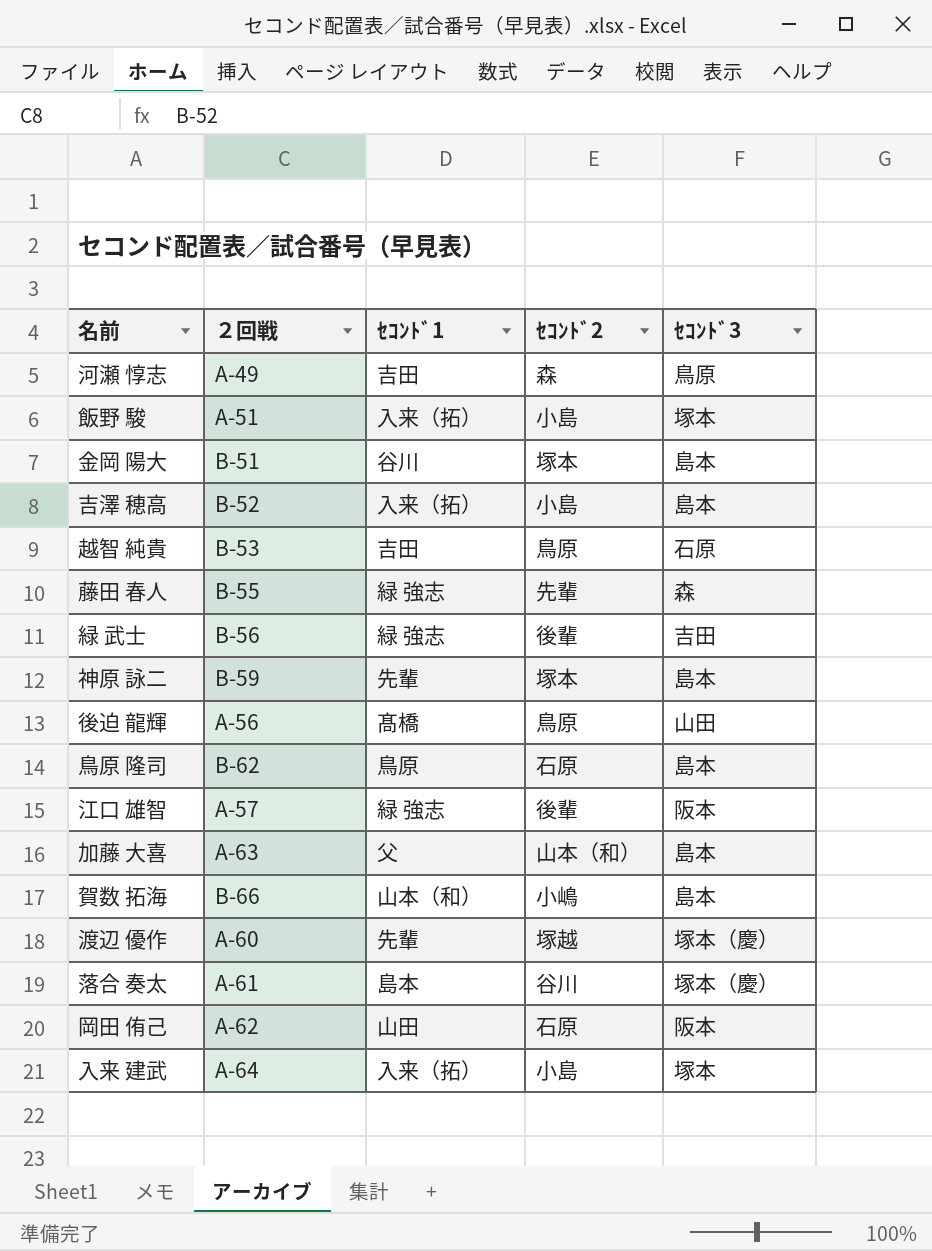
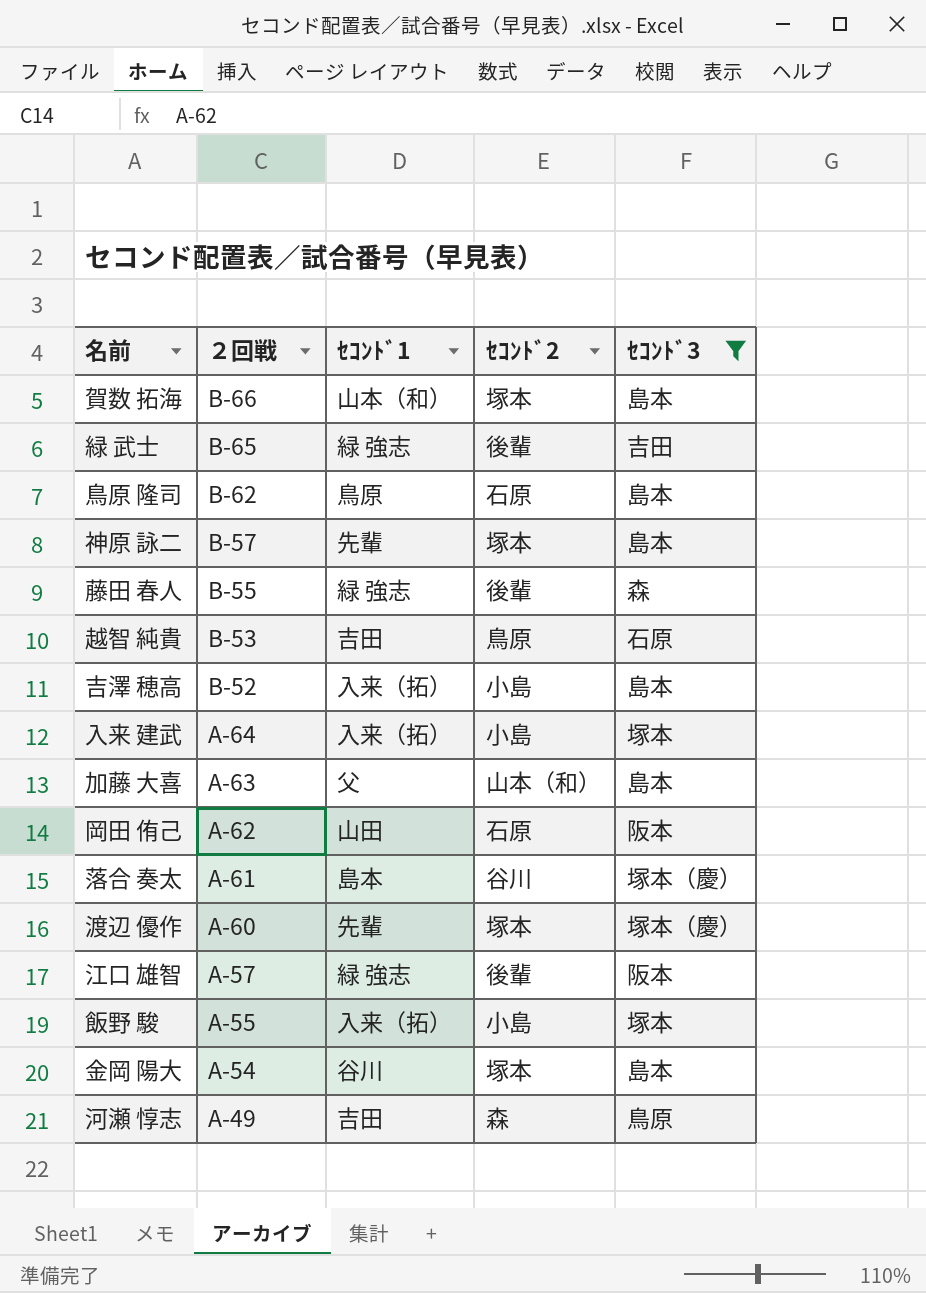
filter: none -> ｾｺﾝﾄﾞ3 != 山田
row order: none -> ２回戦 descending
賀数 拓海 | ｾｺﾝﾄﾞ2: 小嶋 -> 塚本
緑 武士 | ２回戦: B-56 -> B-65
神原 詠二 | ２回戦: B-59 -> B-57
藤田 春人 | ｾｺﾝﾄﾞ2: 先輩 -> 後輩
渡辺 優作 | ｾｺﾝﾄﾞ2: 塚越 -> 塚本
飯野 駿 | ２回戦: A-51 -> A-55
金岡 陽大 | ２回戦: B-51 -> A-54

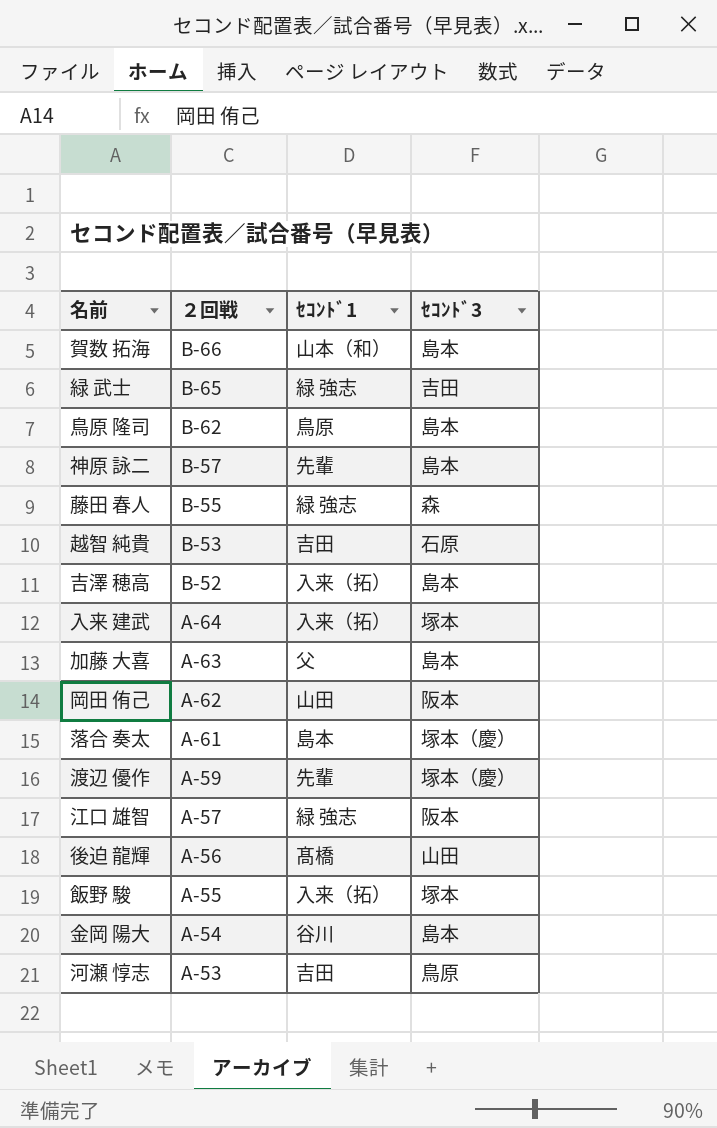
filter: ｾｺﾝﾄﾞ3 != 山田 -> none
column ｾｺﾝﾄﾞ2 | position: 4 -> none
渡辺 優作 | ２回戦: A-60 -> A-59
河瀬 惇志 | ２回戦: A-49 -> A-53

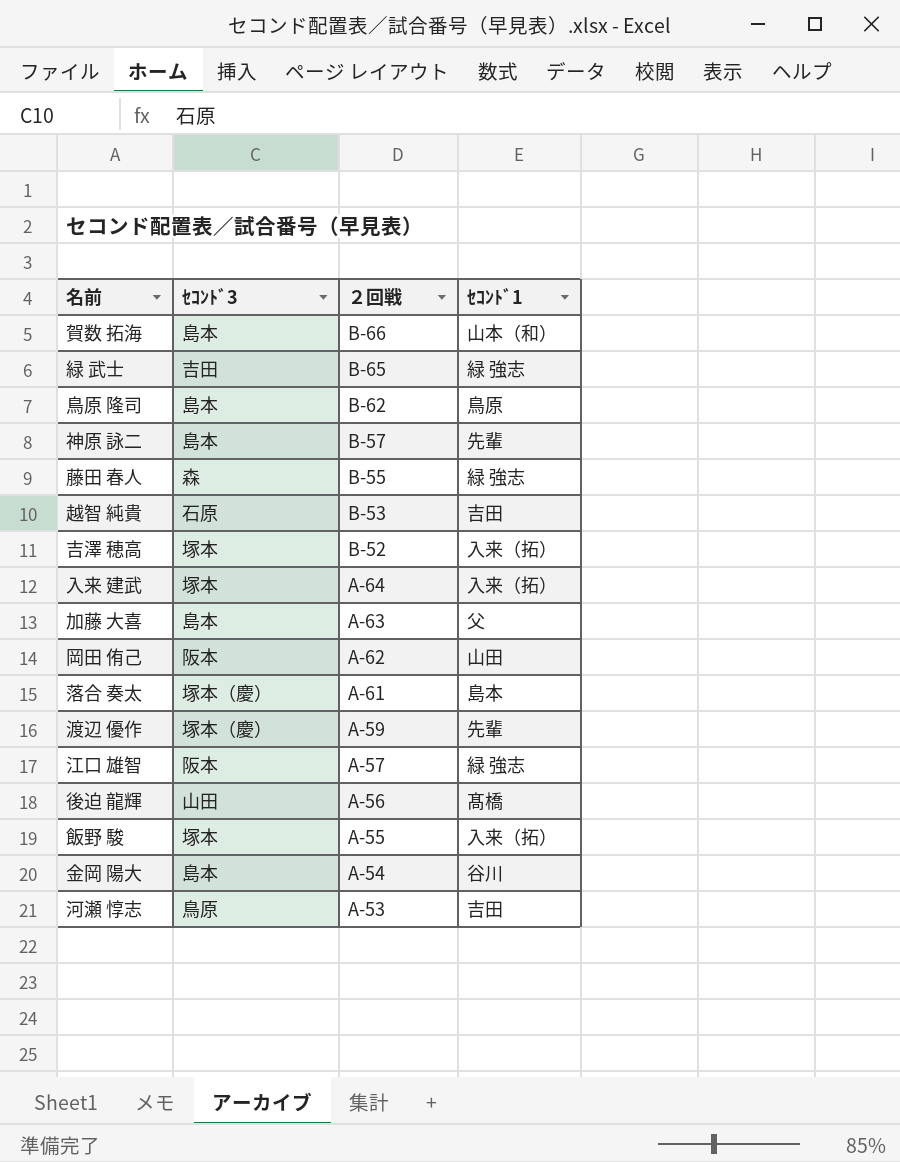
column ｾｺﾝﾄﾞ3 | position: 4 -> 2
吉澤 穂高 | ｾｺﾝﾄﾞ3: 島本 -> 塚本

